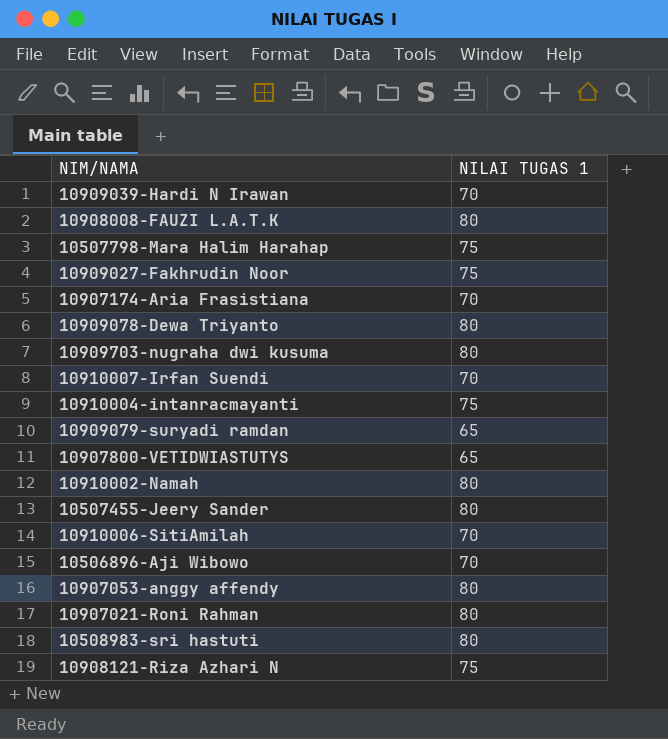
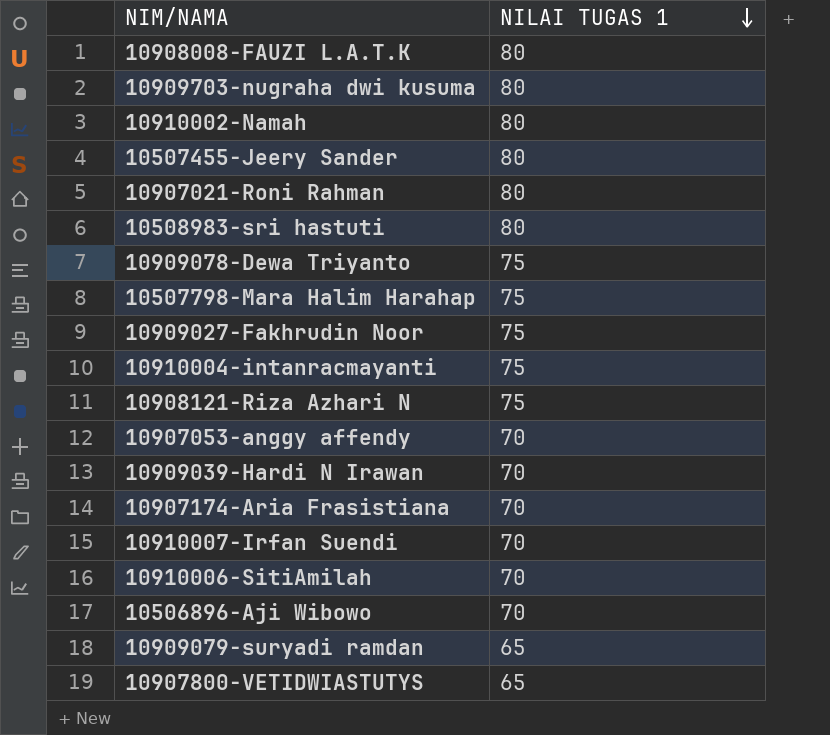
row order: none -> NILAI TUGAS 1 descending
10909078-Dewa Triyanto | NILAI TUGAS 1: 80 -> 75
10907053-anggy affendy | NILAI TUGAS 1: 80 -> 70

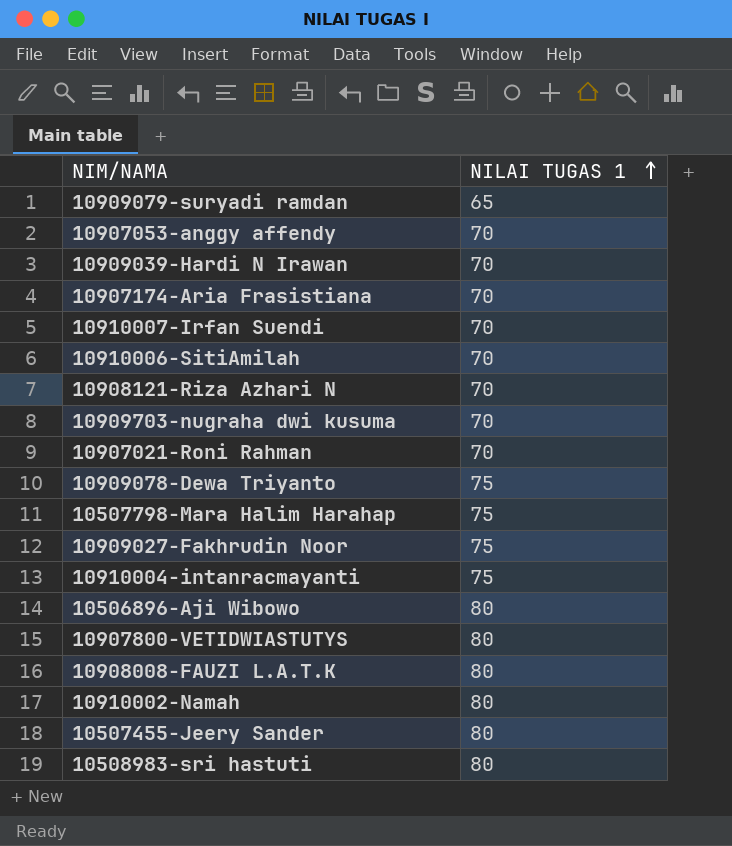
row order: NILAI TUGAS 1 descending -> NILAI TUGAS 1 ascending
10908121-Riza Azhari N | NILAI TUGAS 1: 75 -> 70
10909703-nugraha dwi kusuma | NILAI TUGAS 1: 80 -> 70
10907021-Roni Rahman | NILAI TUGAS 1: 80 -> 70
10506896-Aji Wibowo | NILAI TUGAS 1: 70 -> 80
10907800-VETIDWIASTUTYS | NILAI TUGAS 1: 65 -> 80

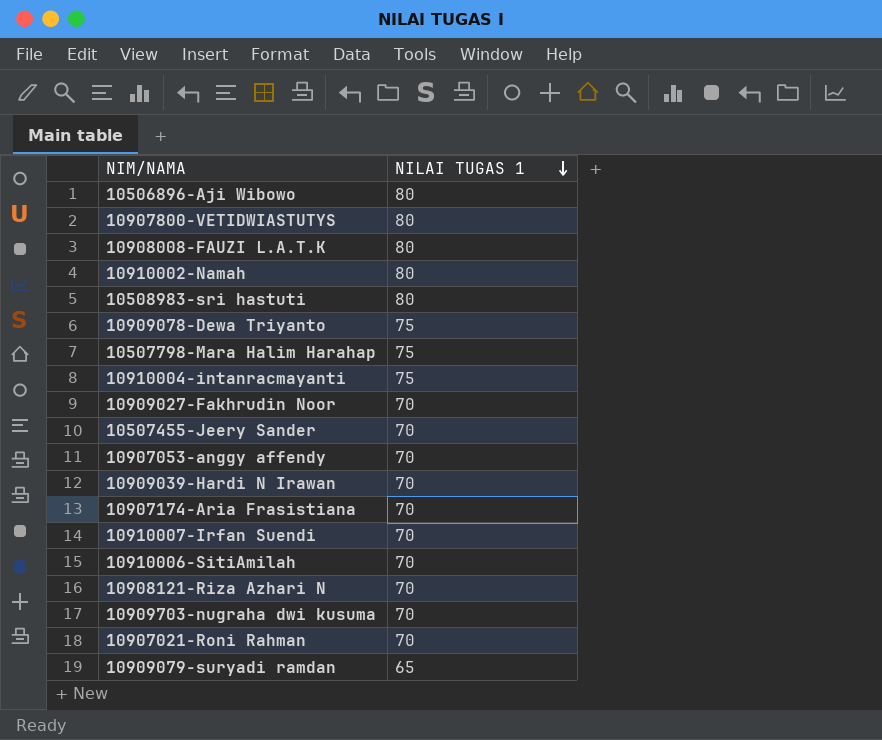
row order: NILAI TUGAS 1 ascending -> NILAI TUGAS 1 descending
10909027-Fakhrudin Noor | NILAI TUGAS 1: 75 -> 70
10507455-Jeery Sander | NILAI TUGAS 1: 80 -> 70

